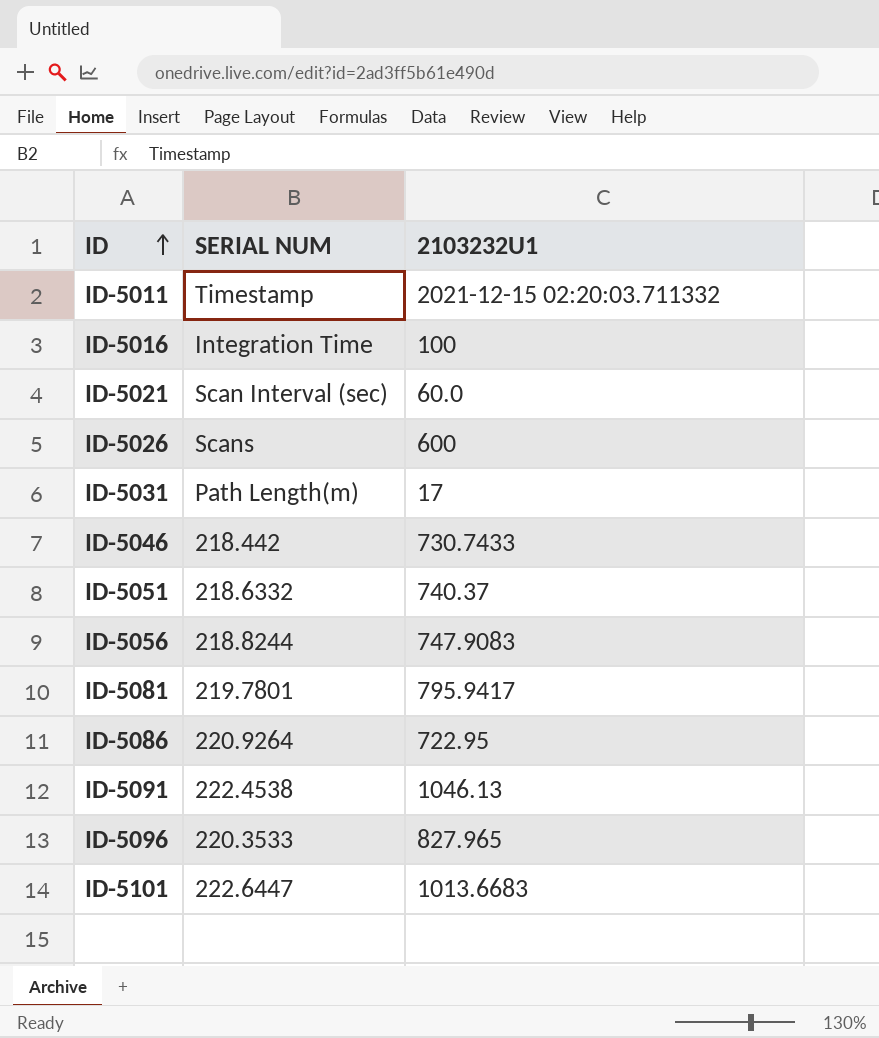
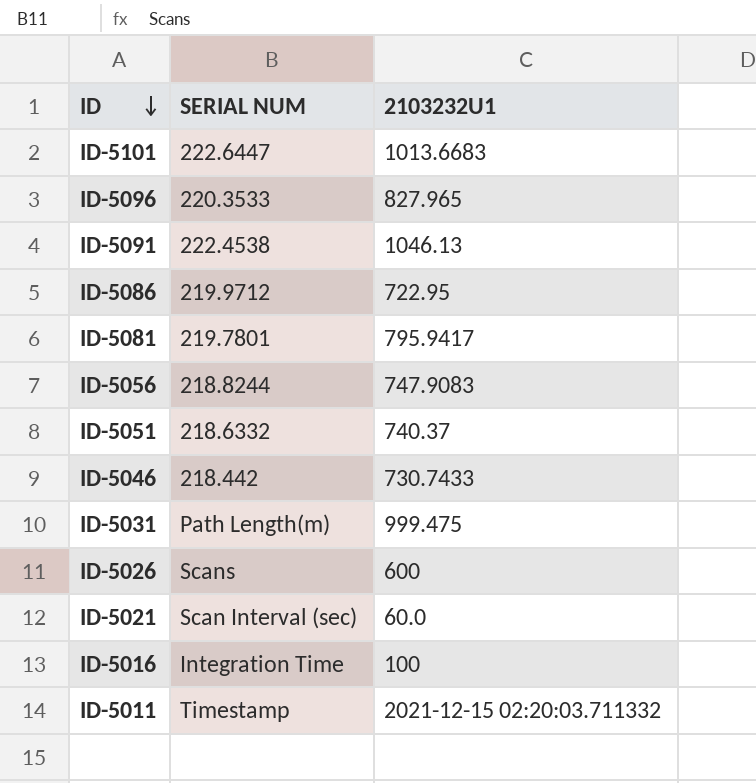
row order: ID ascending -> ID descending
ID-5086 | SERIAL NUM: 220.9264 -> 219.9712
ID-5031 | 2103232U1: 17 -> 999.475

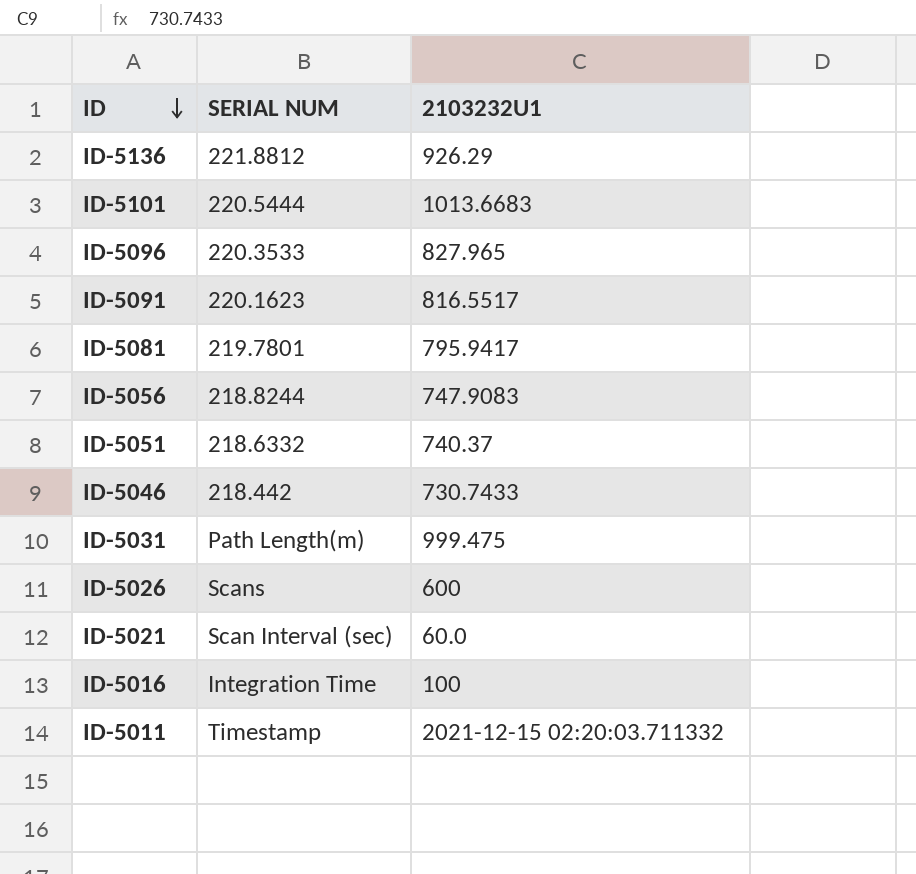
row ID-5086: 219.9712 | 722.95 -> none
row ID-5136: none -> 221.8812 | 926.29
ID-5101 | SERIAL NUM: 222.6447 -> 220.5444
ID-5091 | SERIAL NUM: 222.4538 -> 220.1623
ID-5091 | 2103232U1: 1046.13 -> 816.5517

